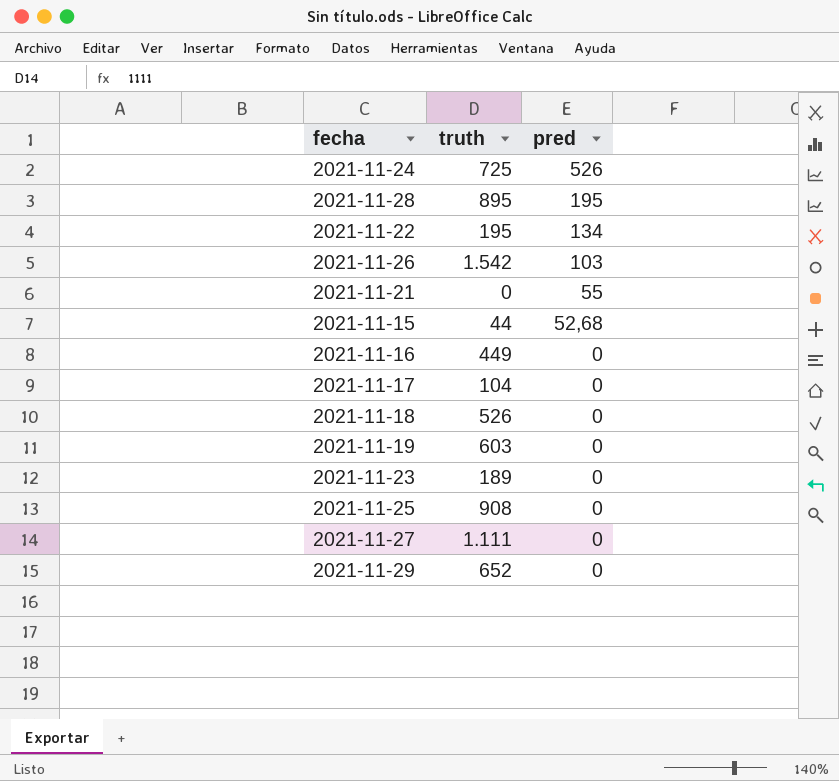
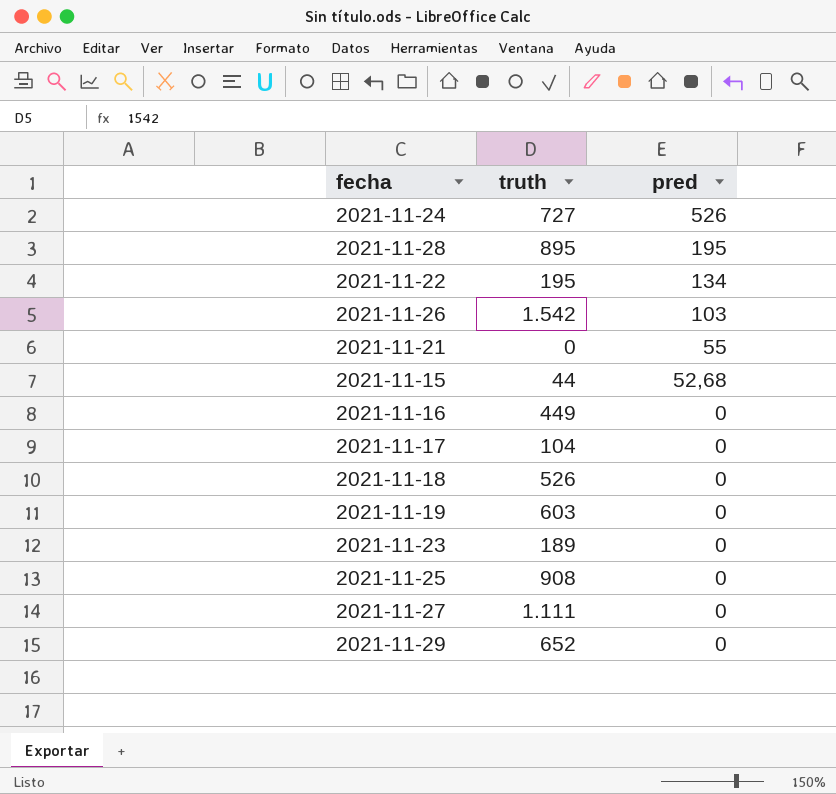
2021-11-24 | truth: 725 -> 727

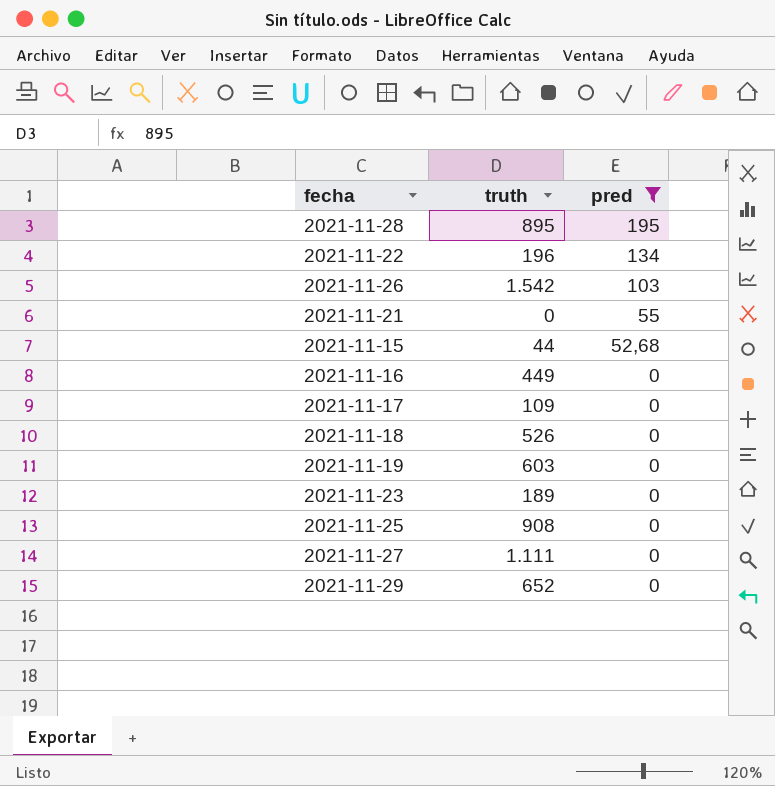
filter: none -> pred != 526
2021-11-22 | truth: 195 -> 196
2021-11-17 | truth: 104 -> 109

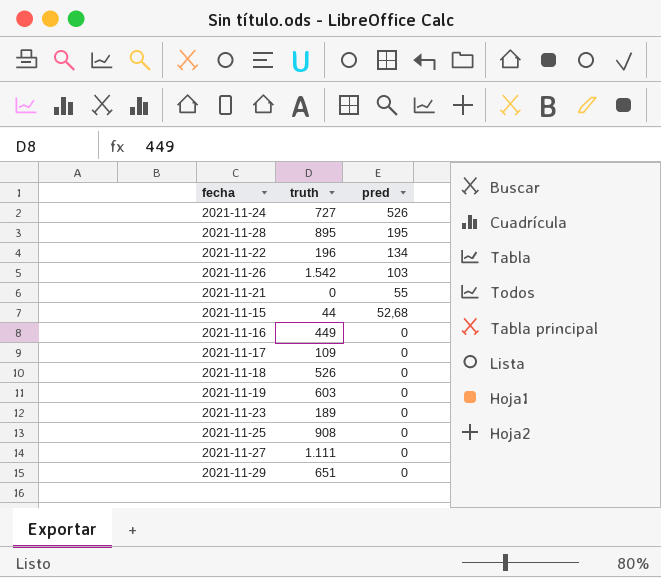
filter: pred != 526 -> none
2021-11-29 | truth: 652 -> 651

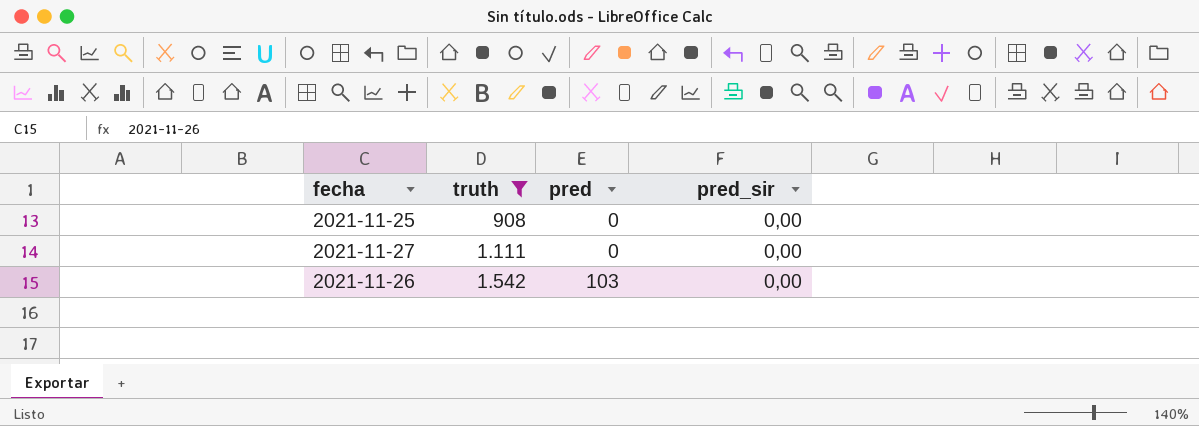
filter: none -> truth >= 908
row order: pred descending -> truth ascending
column pred_sir | position: none -> 4

